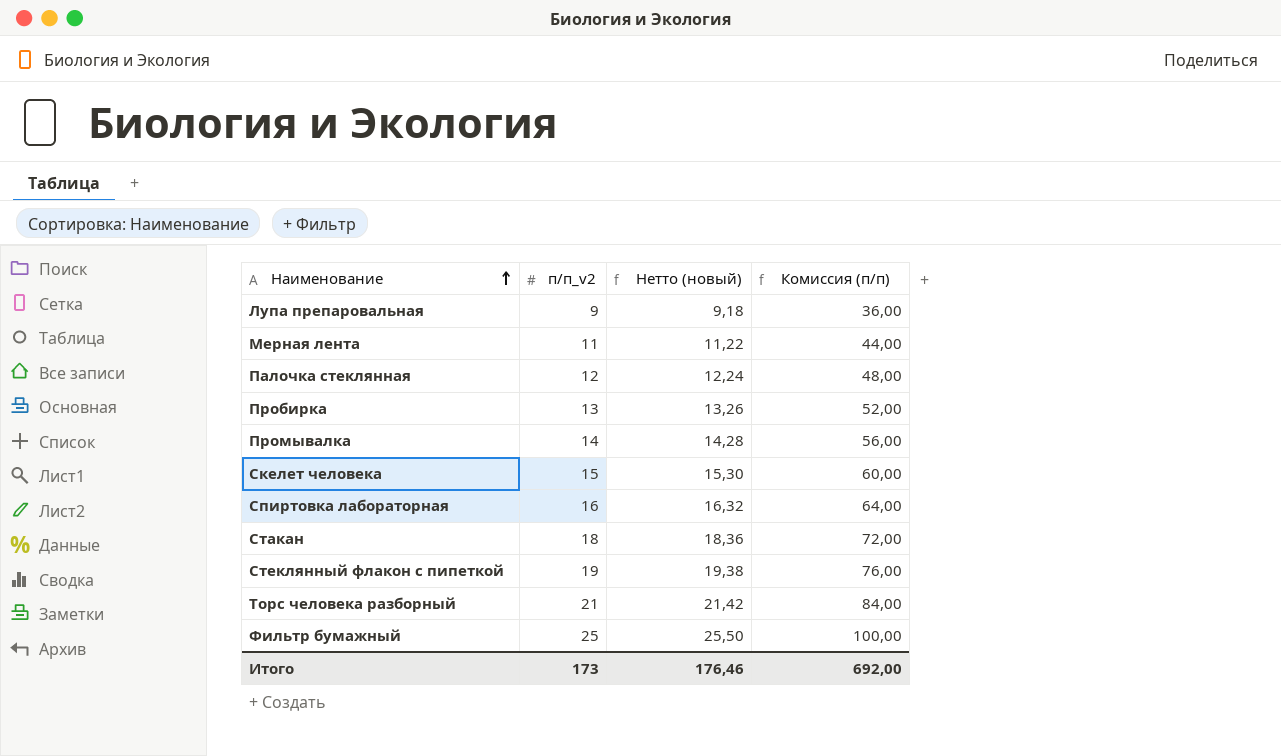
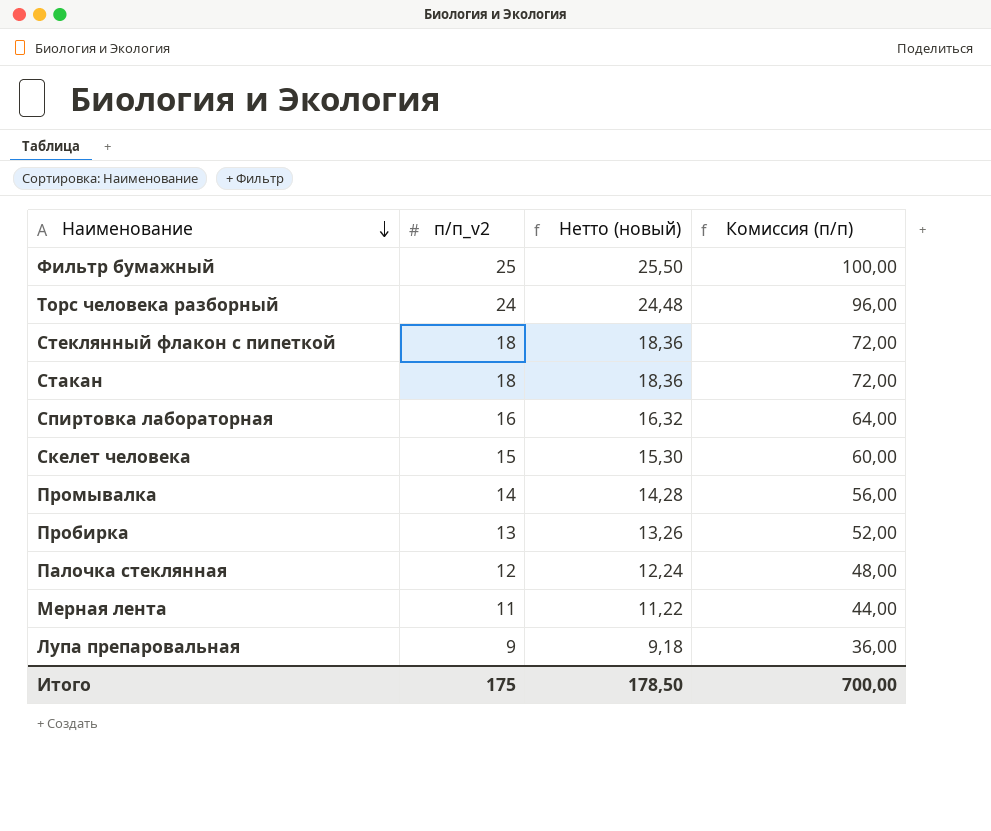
row order: Наименование ascending -> Наименование descending
Торс человека разборный | п/п_v2: 21 -> 24
Торс человека разборный | Нетто (новый): 21,42 -> 24,48
Торс человека разборный | Комиссия (п/п): 84,00 -> 96,00
Стеклянный флакон с пипеткой | п/п_v2: 19 -> 18
Стеклянный флакон с пипеткой | Нетто (новый): 19,38 -> 18,36
Стеклянный флакон с пипеткой | Комиссия (п/п): 76,00 -> 72,00
Итого | п/п_v2: 173 -> 175
Итого | Нетто (новый): 176,46 -> 178,50
Итого | Комиссия (п/п): 692,00 -> 700,00

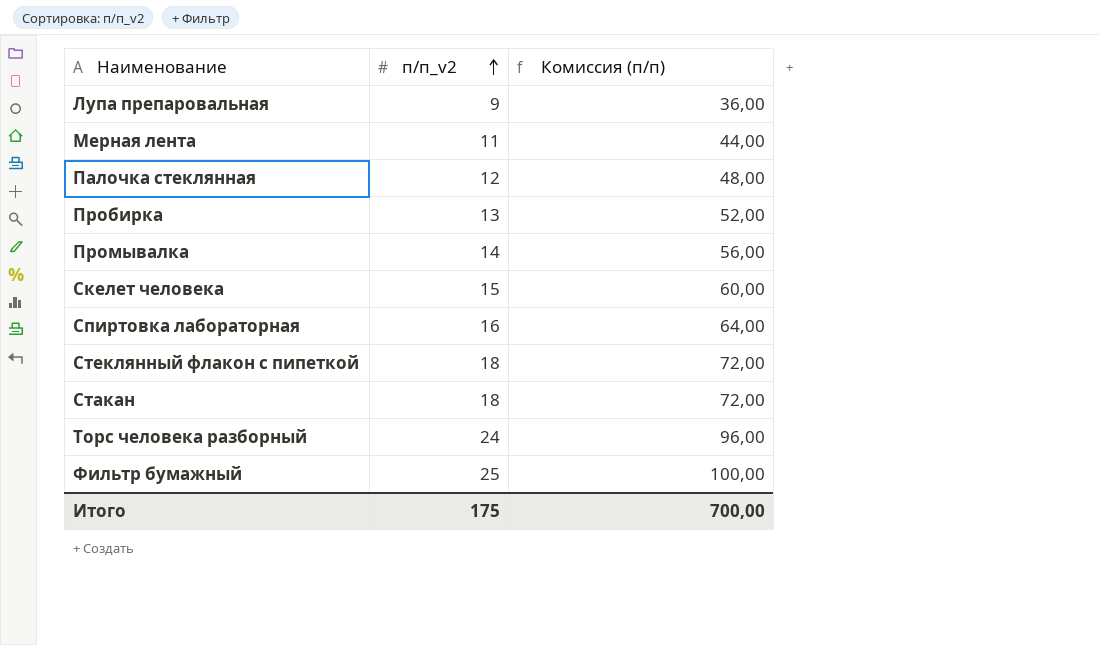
row order: Наименование descending -> п/п_v2 ascending
column Нетто (новый) | formula: [п/п_v2] * 1,02 -> none

